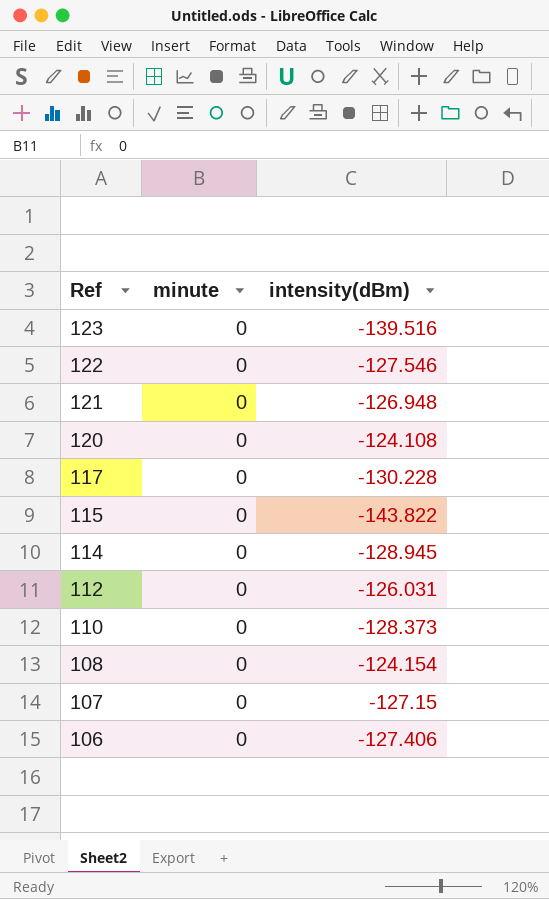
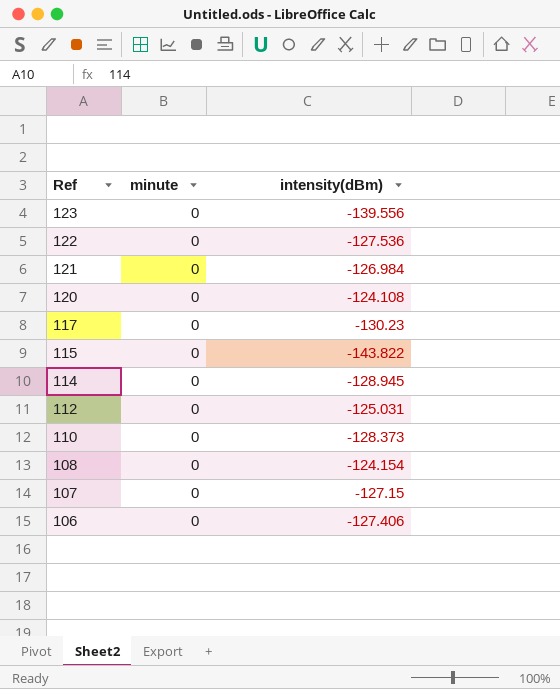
123 | intensity(dBm): -139.516 -> -139.556
122 | intensity(dBm): -127.546 -> -127.536
121 | intensity(dBm): -126.948 -> -126.984
117 | intensity(dBm): -130.228 -> -130.23
112 | intensity(dBm): -126.031 -> -125.031

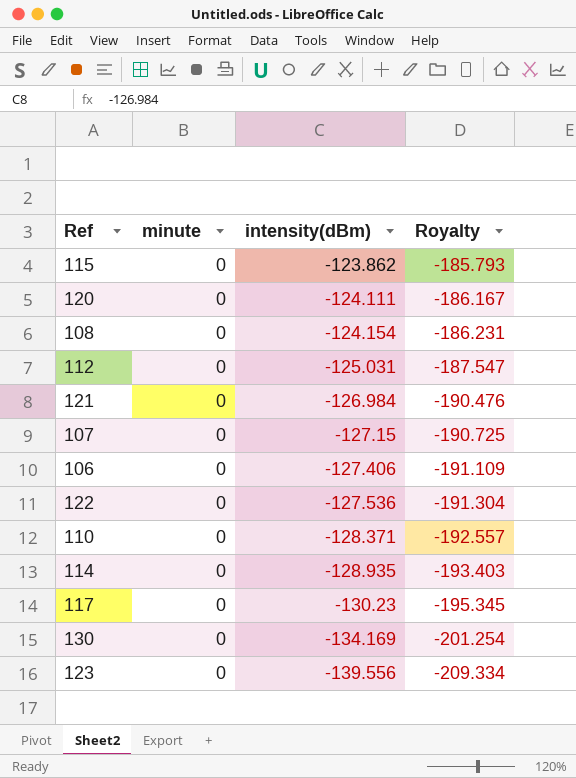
row order: Ref descending -> intensity(dBm) descending
column Royalty | formula: none -> [intensity(dBm)] * 1.5
115 | intensity(dBm): -143.822 -> -123.862
120 | intensity(dBm): -124.108 -> -124.111
110 | intensity(dBm): -128.373 -> -128.371
114 | intensity(dBm): -128.945 -> -128.935
row 130: none -> 0 | -134.169 | -201.254

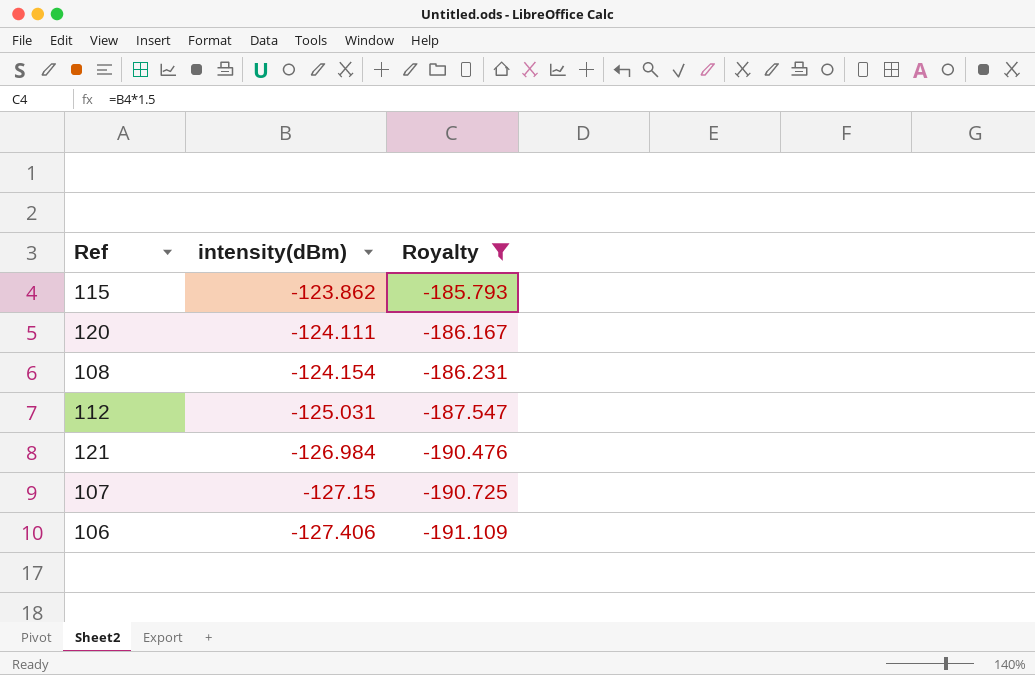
filter: none -> Royalty >= -191.109
column minute | position: 2 -> none

